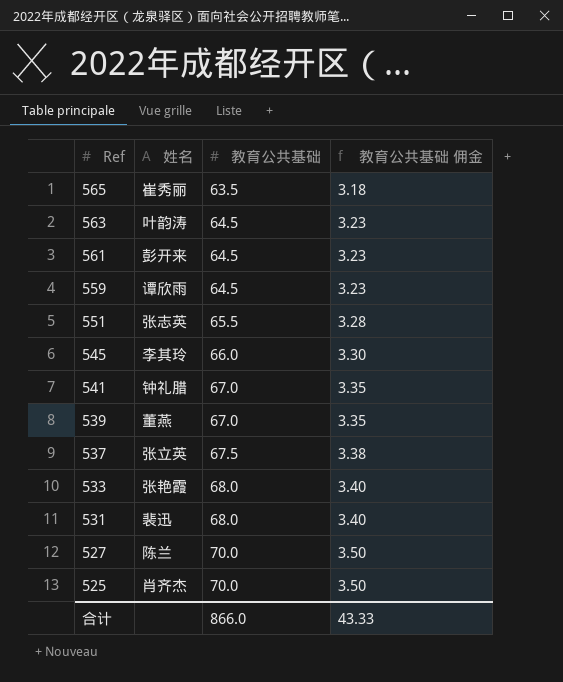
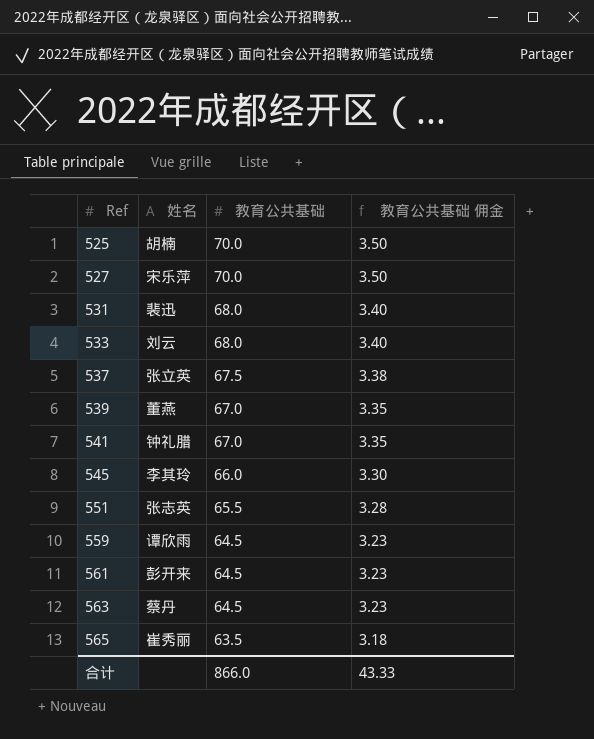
row order: Ref descending -> Ref ascending
525 | 姓名: 肖齐杰 -> 胡楠
527 | 姓名: 陈兰 -> 宋乐萍
533 | 姓名: 张艳霞 -> 刘云
563 | 姓名: 叶韵涛 -> 蔡丹

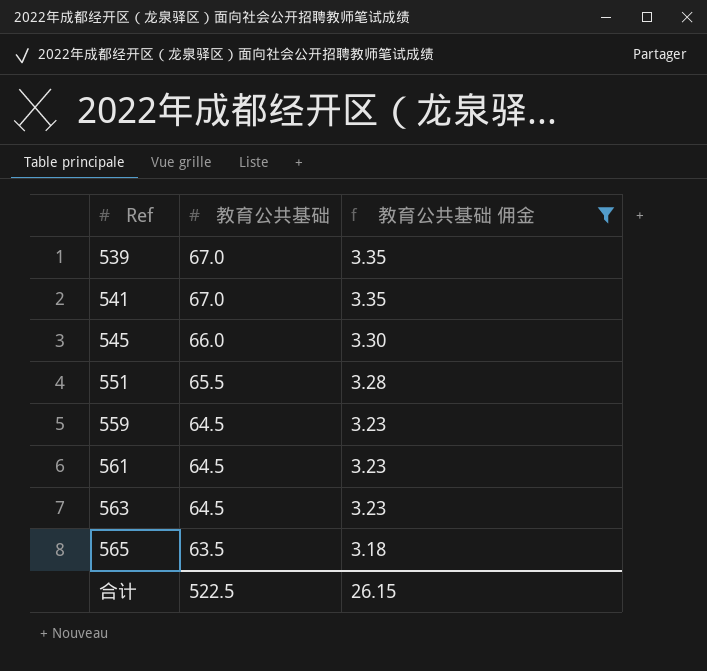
filter: none -> 教育公共基础 佣金 <= 3.35
column 姓名 | position: 2 -> none
合计 | 教育公共基础: 866.0 -> 522.5
合计 | 教育公共基础 佣金: 43.33 -> 26.15

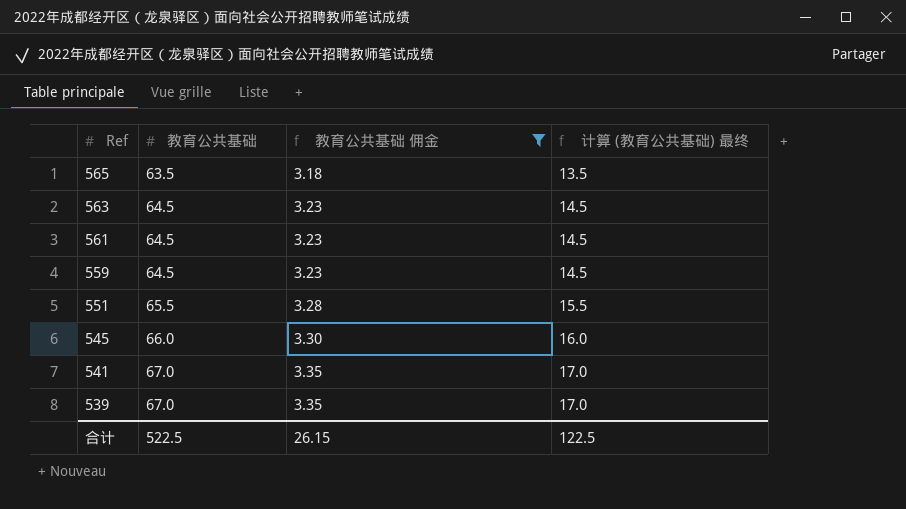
row order: Ref ascending -> Ref descending
column 计算 (教育公共基础) 最终 | formula: none -> [教育公共基础] - 50

